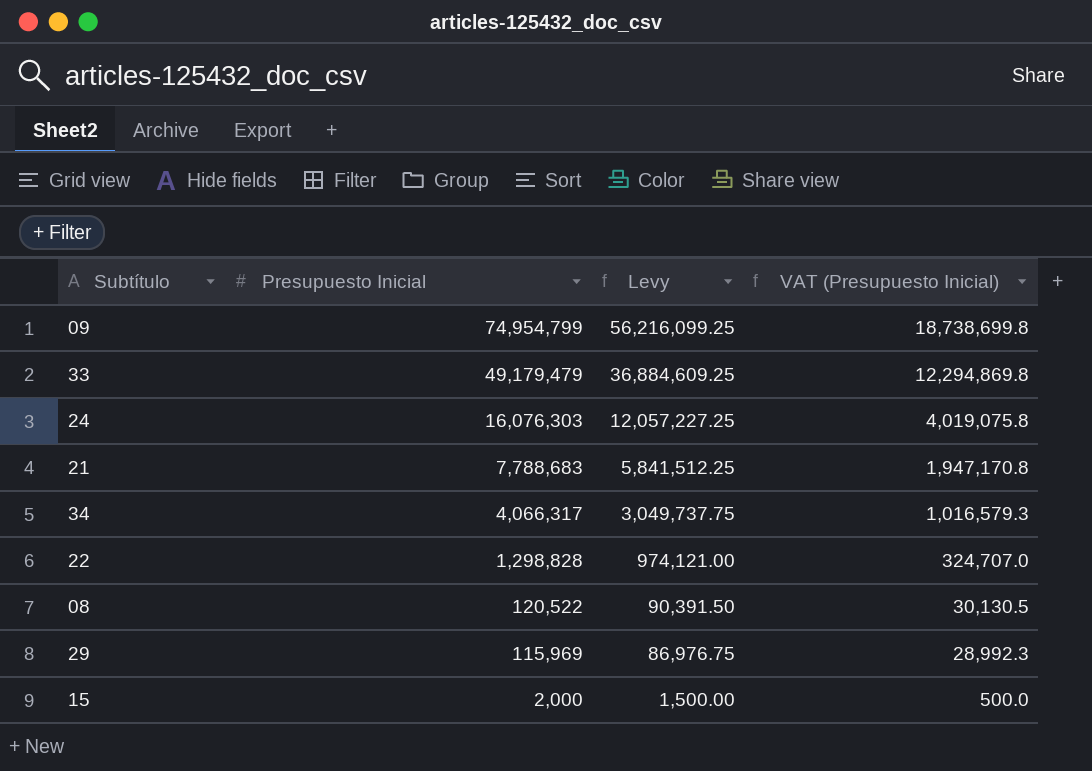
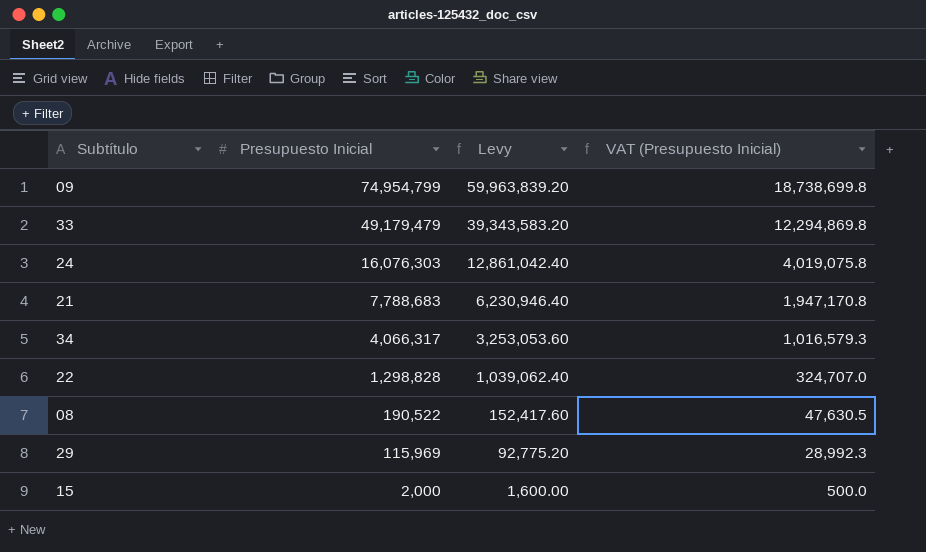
column Levy | formula: [Presupuesto Inicial] * 0.75 -> [Presupuesto Inicial] * 0.8
08 | Presupuesto Inicial: 120,522 -> 190,522
08 | VAT (Presupuesto Inicial): 30,130.5 -> 47,630.5

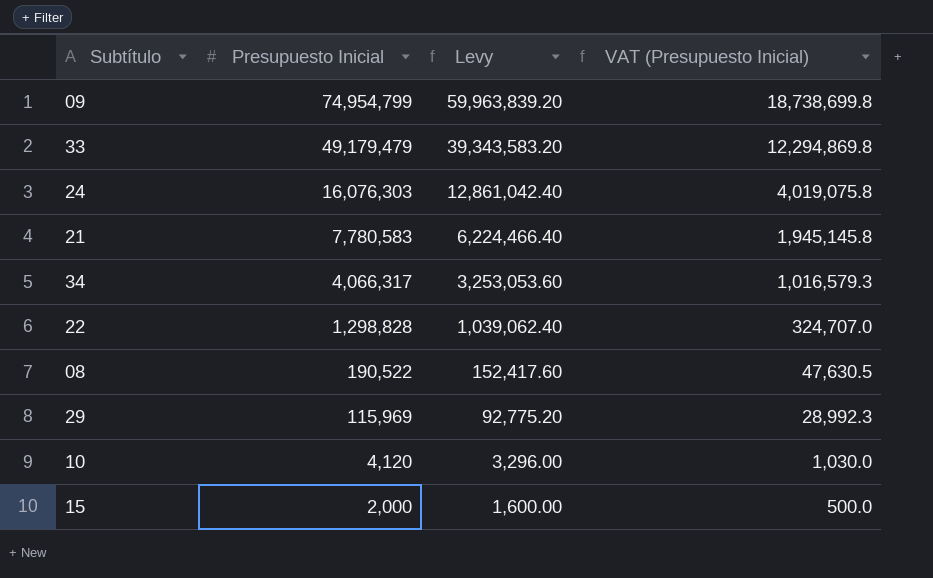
21 | Presupuesto Inicial: 7,788,683 -> 7,780,583
21 | Levy: 6,230,946.40 -> 6,224,466.40
21 | VAT (Presupuesto Inicial): 1,947,170.8 -> 1,945,145.8
row 10: none -> 4,120 | 3,296.00 | 1,030.0

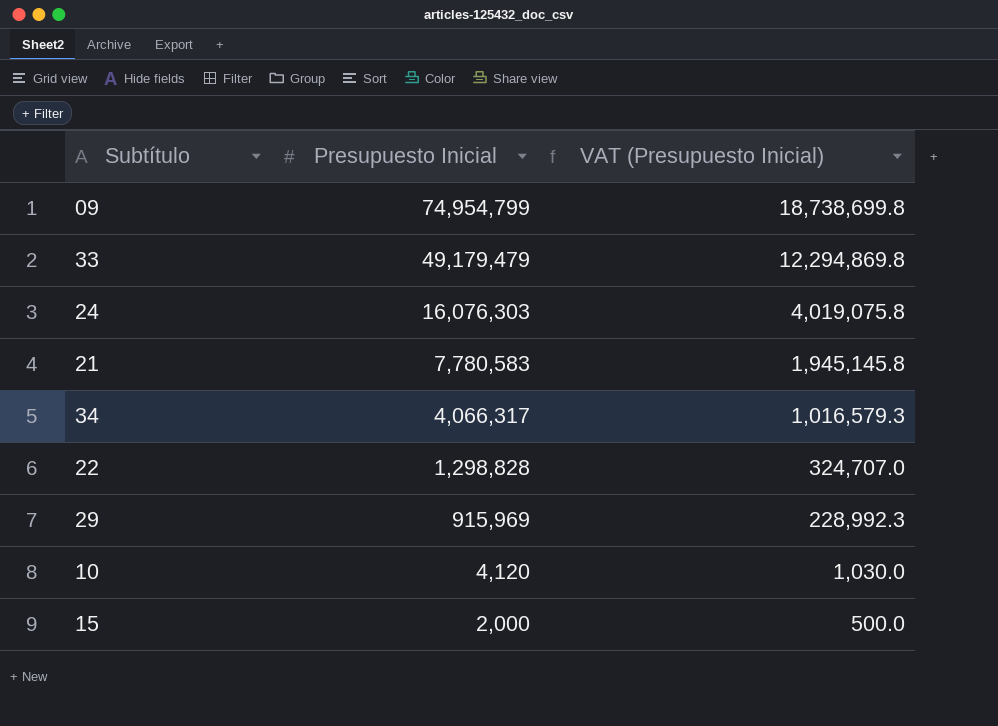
column Levy | formula: [Presupuesto Inicial] * 0.8 -> none
row 08: 190,522 | 152,417.60 | 47,630.5 -> none
29 | Presupuesto Inicial: 115,969 -> 915,969
29 | VAT (Presupuesto Inicial): 28,992.3 -> 228,992.3

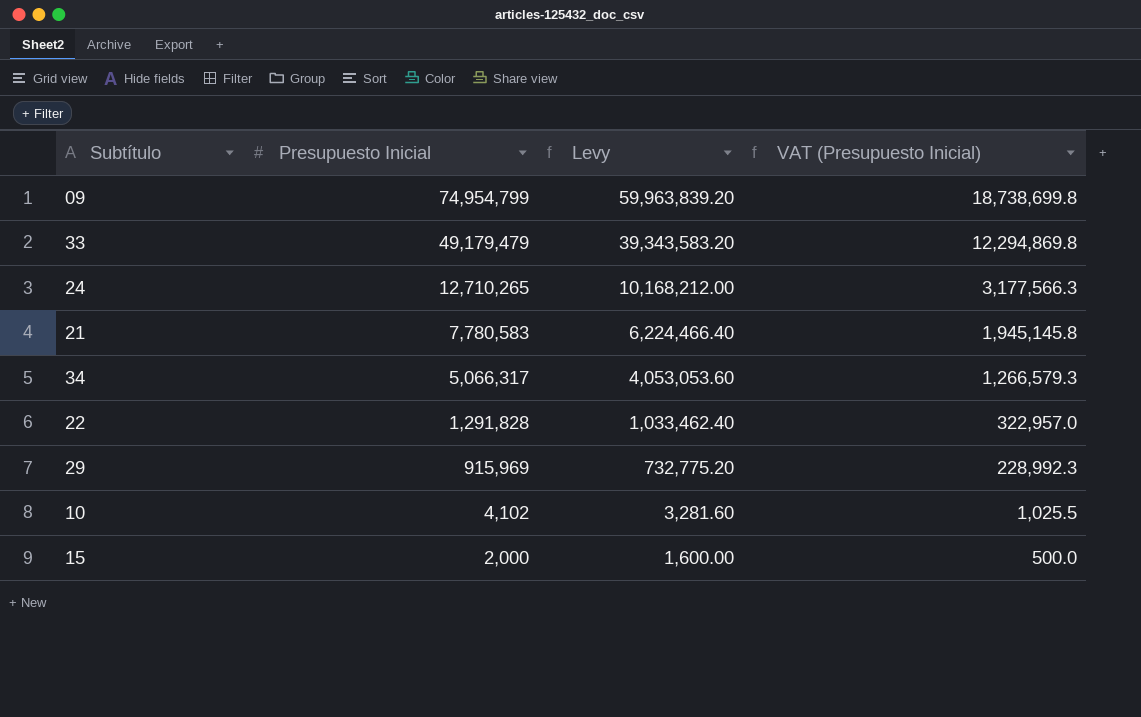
column Levy | formula: none -> [Presupuesto Inicial] * 0.8
24 | Presupuesto Inicial: 16,076,303 -> 12,710,265
24 | VAT (Presupuesto Inicial): 4,019,075.8 -> 3,177,566.3
34 | Presupuesto Inicial: 4,066,317 -> 5,066,317
34 | VAT (Presupuesto Inicial): 1,016,579.3 -> 1,266,579.3
22 | Presupuesto Inicial: 1,298,828 -> 1,291,828
22 | VAT (Presupuesto Inicial): 324,707.0 -> 322,957.0
10 | Presupuesto Inicial: 4,120 -> 4,102
10 | VAT (Presupuesto Inicial): 1,030.0 -> 1,025.5

